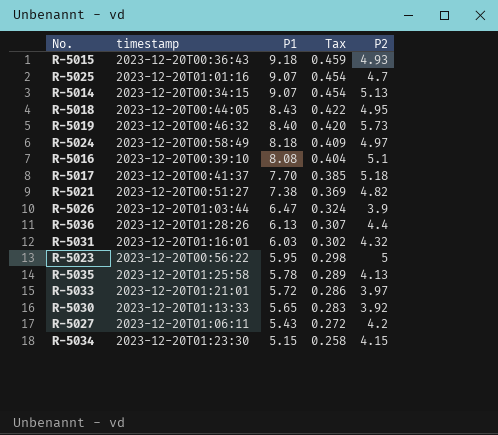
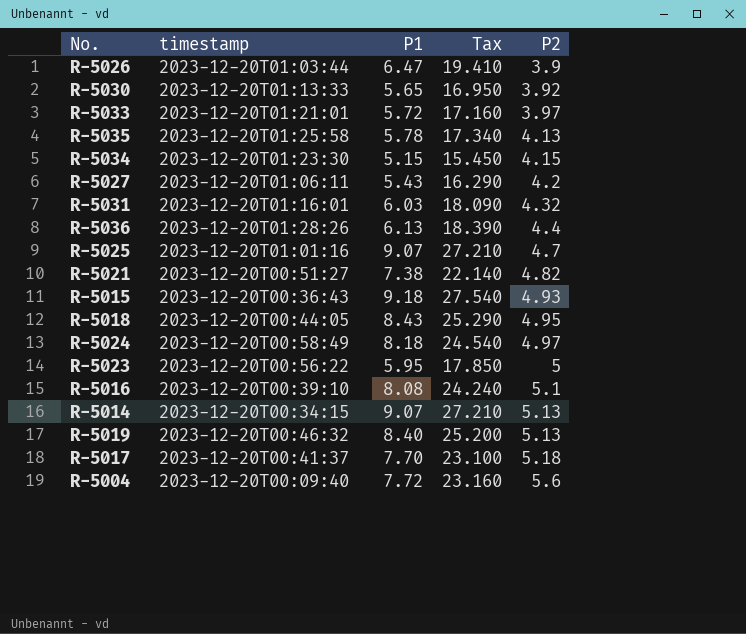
row order: P1 descending -> P2 ascending
column Tax | formula: [P1] * 0.05 -> [P1] * 3
R-5019 | P2: 5.73 -> 5.13
row R-5004: none -> 2023-12-20T00:09:40 | 7.72 | 23.160 | 5.6

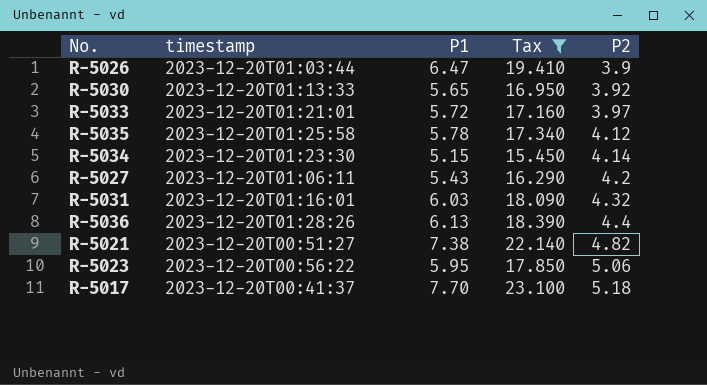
filter: none -> Tax <= 23.100
R-5035 | P2: 4.13 -> 4.12
R-5034 | P2: 4.15 -> 4.14
R-5023 | P2: 5 -> 5.06

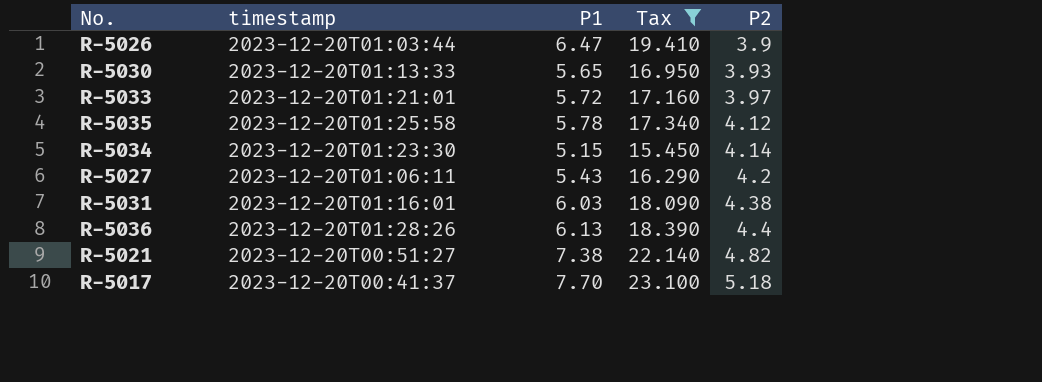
row R-5023: 2023-12-20T00:56:22 | 5.95 | 17.850 | 5.06 -> none
R-5030 | P2: 3.92 -> 3.93
R-5031 | P2: 4.32 -> 4.38

